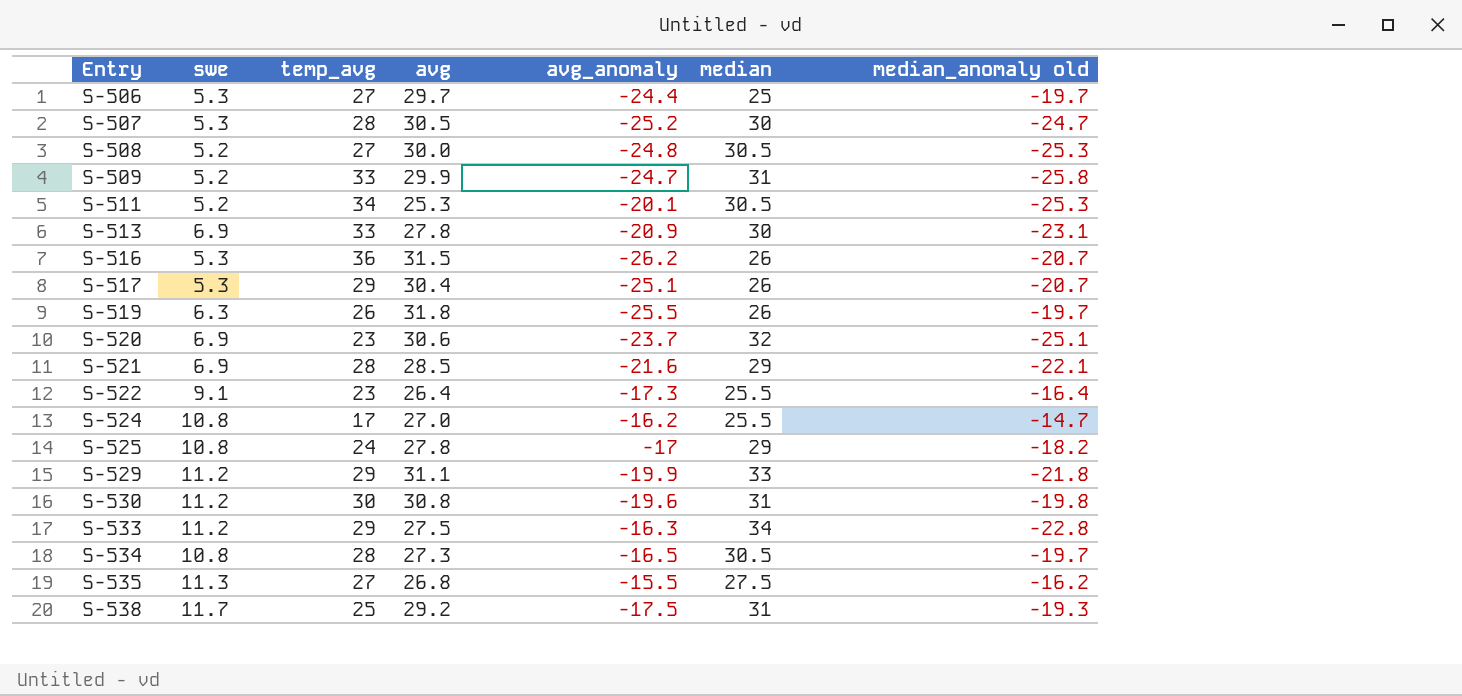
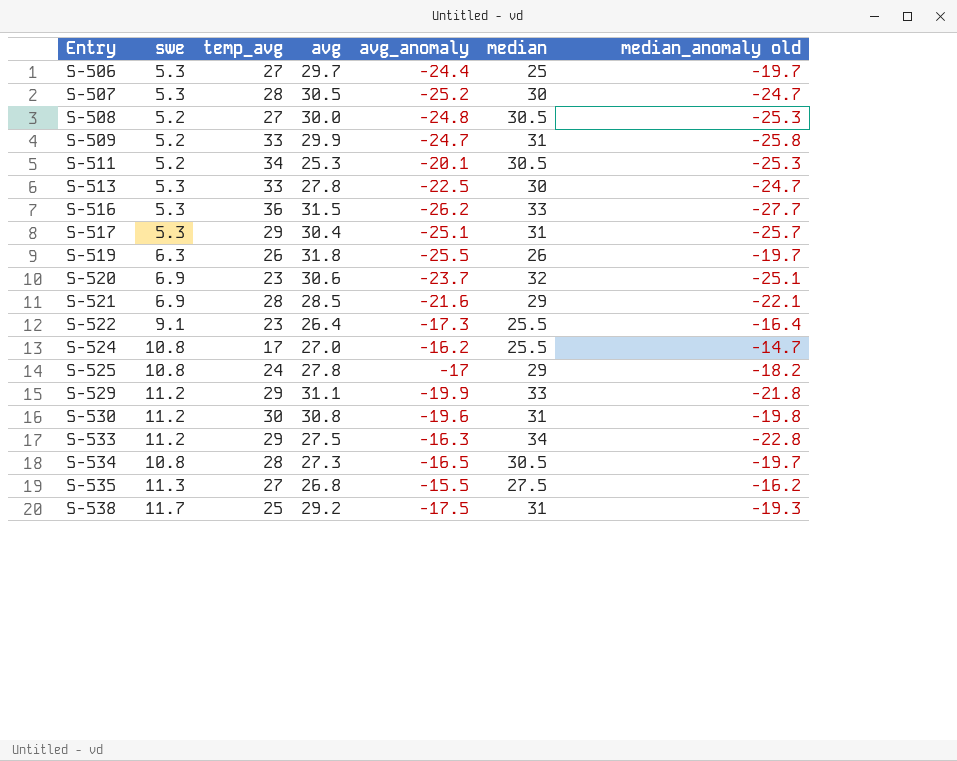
S-513 | swe: 6.9 -> 5.3
S-513 | avg_anomaly: -20.9 -> -22.5
S-513 | median_anomaly old: -23.1 -> -24.7
S-516 | median: 26 -> 33
S-516 | median_anomaly old: -20.7 -> -27.7
S-517 | median: 26 -> 31
S-517 | median_anomaly old: -20.7 -> -25.7

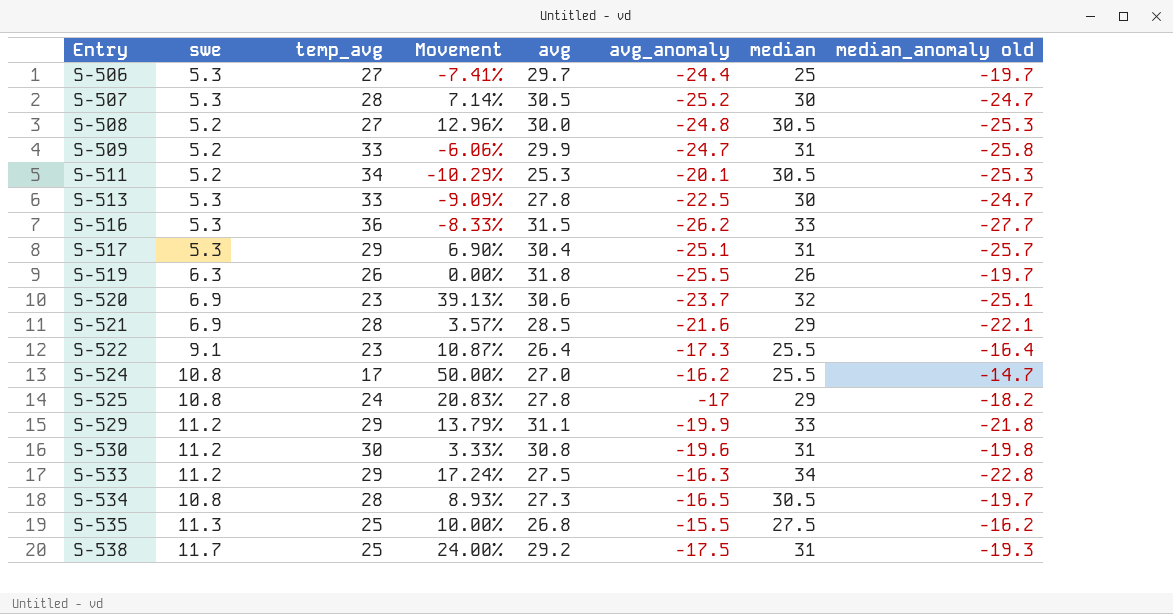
column Movement | formula: none -> ([median] - [temp_avg]) / [temp_avg]
S-535 | temp_avg: 27 -> 25

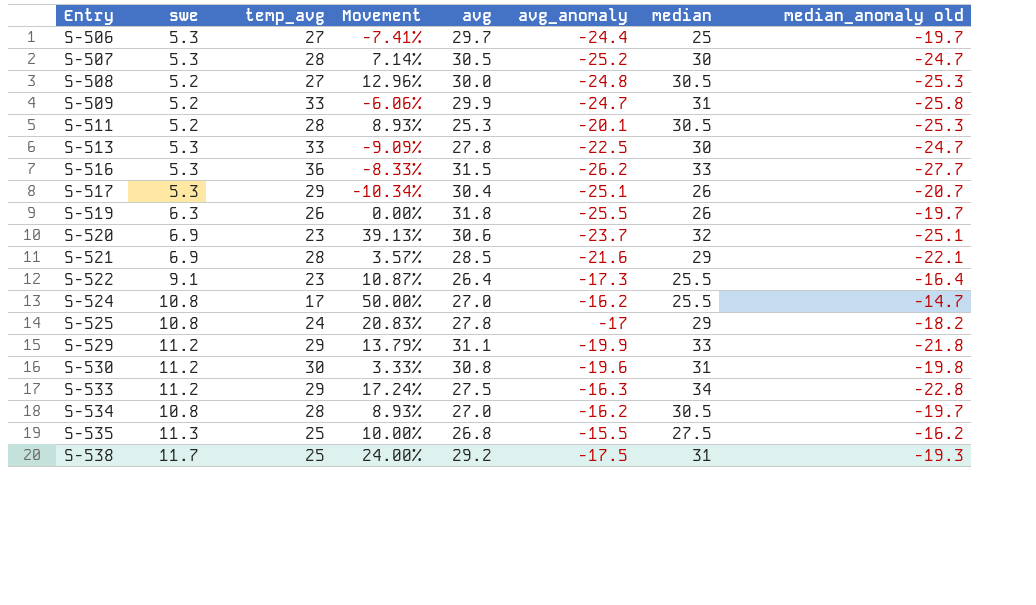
S-511 | temp_avg: 34 -> 28
S-511 | Movement: -10.29% -> 8.93%
S-517 | Movement: 6.90% -> -10.34%
S-517 | median: 31 -> 26
S-517 | median_anomaly old: -25.7 -> -20.7
S-534 | avg: 27.3 -> 27.0
S-534 | avg_anomaly: -16.5 -> -16.2

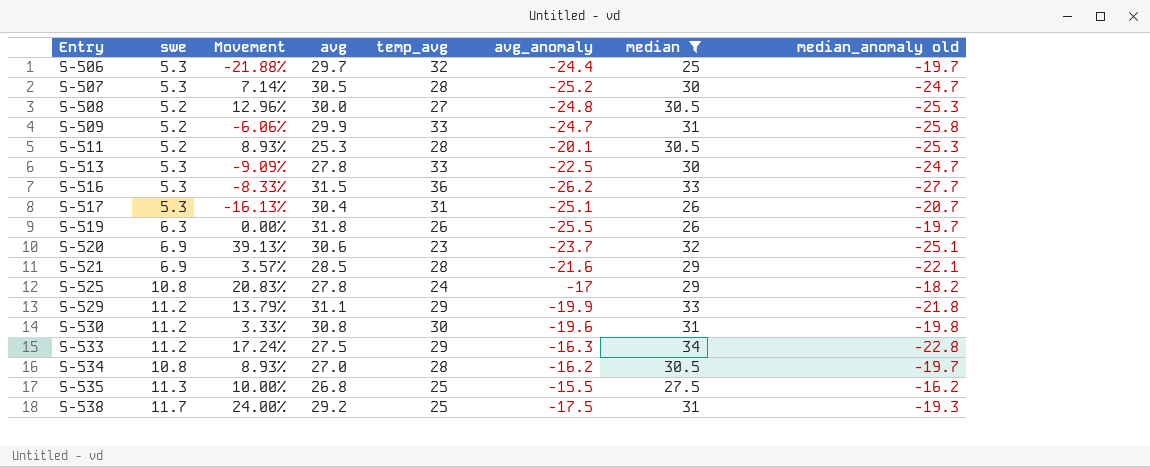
filter: none -> median != 25.5
column temp_avg | position: 3 -> 5
S-506 | Movement: -7.41% -> -21.88%
S-506 | temp_avg: 27 -> 32
S-517 | Movement: -10.34% -> -16.13%
S-517 | temp_avg: 29 -> 31

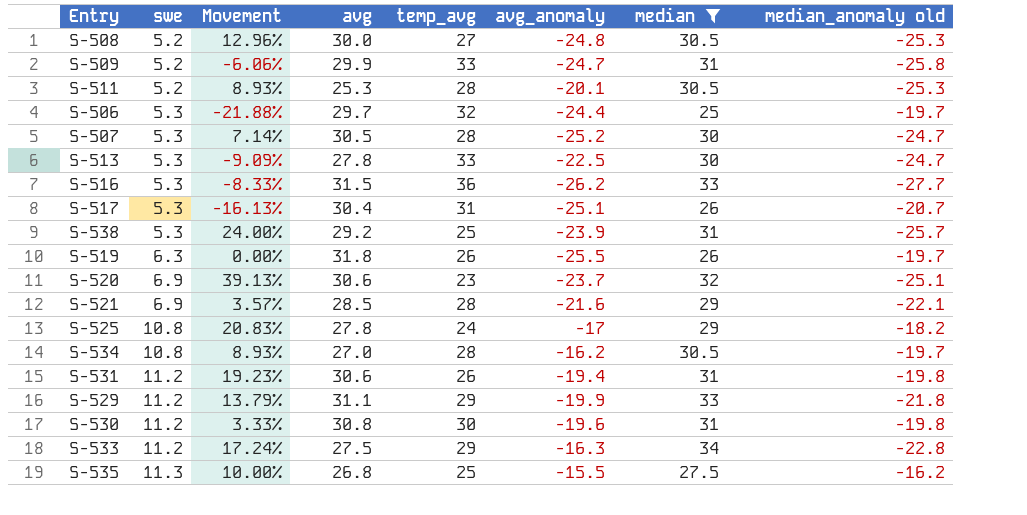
row order: Entry ascending -> swe ascending
S-538 | swe: 11.7 -> 5.3
S-538 | avg_anomaly: -17.5 -> -23.9
S-538 | median_anomaly old: -19.3 -> -25.7
row S-531: none -> 11.2 | 19.23% | 30.6 | 26 | -19.4 | 31 | -19.8

